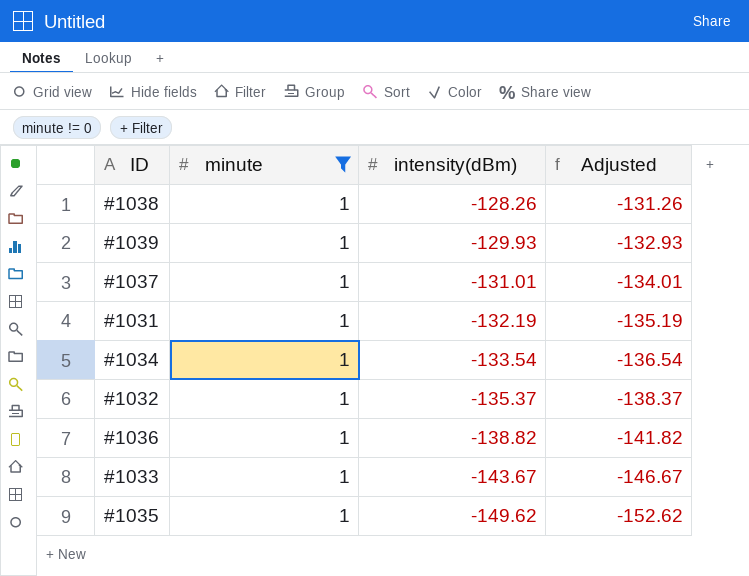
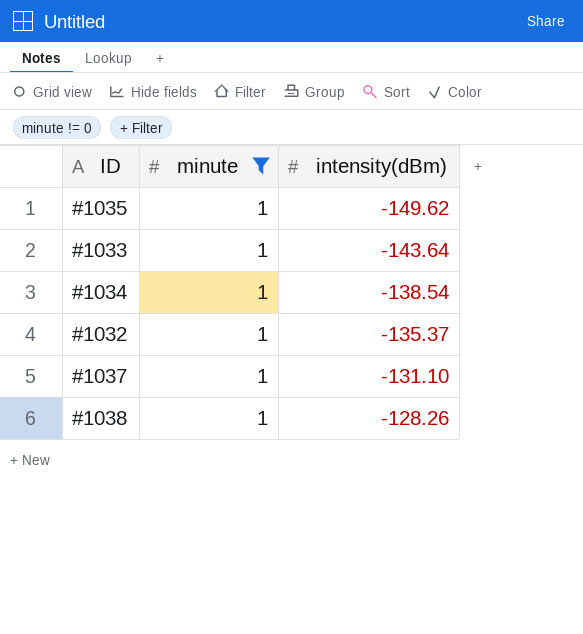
row order: intensity(dBm) descending -> intensity(dBm) ascending
column Adjusted | formula: [intensity(dBm)] - 3 -> none
row #1039: 1 | -129.93 | -132.93 -> none
row #1031: 1 | -132.19 | -135.19 -> none
row #1036: 1 | -138.82 | -141.82 -> none
#1033 | intensity(dBm): -143.67 -> -143.64
#1034 | intensity(dBm): -133.54 -> -138.54
#1037 | intensity(dBm): -131.01 -> -131.10

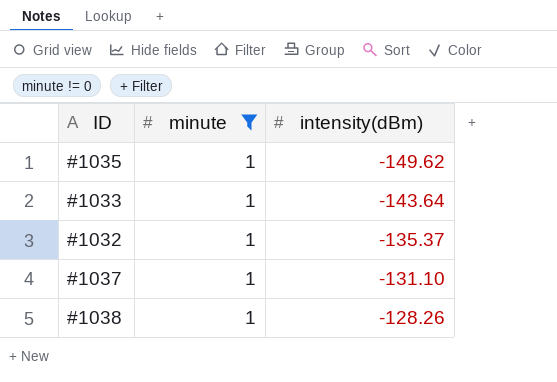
row #1034: 1 | -138.54 -> none

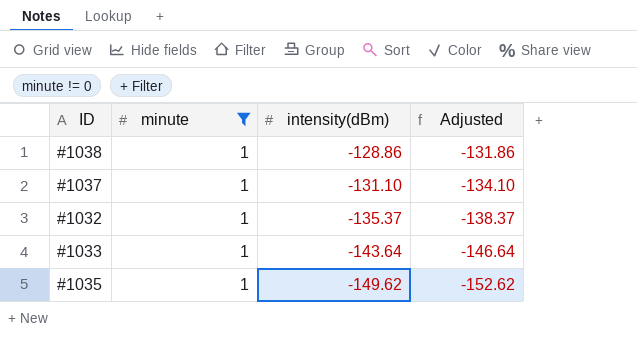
row order: intensity(dBm) ascending -> intensity(dBm) descending
column Adjusted | formula: none -> [intensity(dBm)] - 3
#1038 | intensity(dBm): -128.26 -> -128.86

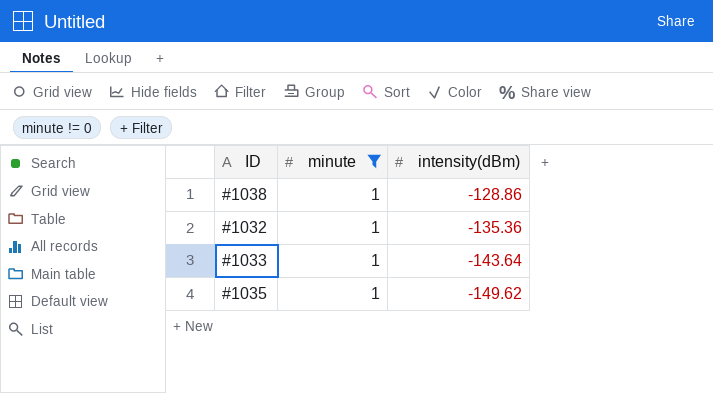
column Adjusted | formula: [intensity(dBm)] - 3 -> none
row #1037: 1 | -131.10 | -134.10 -> none
#1032 | intensity(dBm): -135.37 -> -135.36

